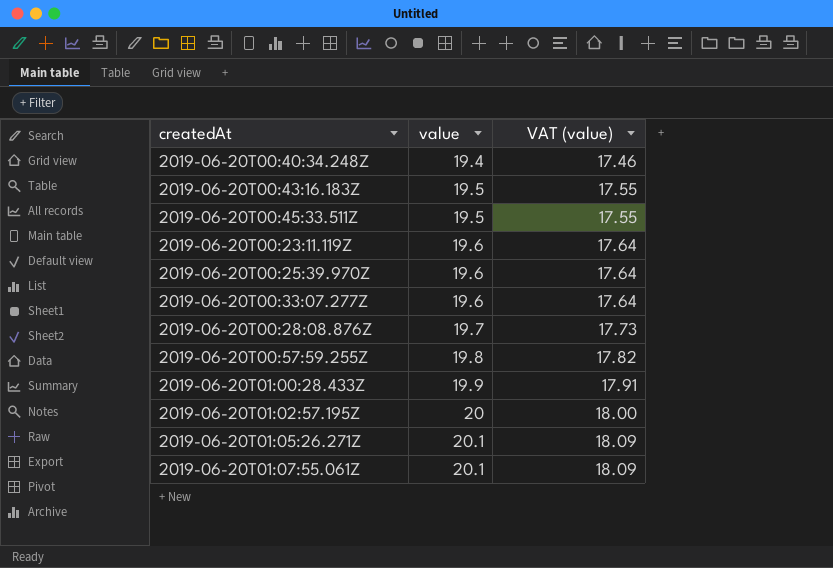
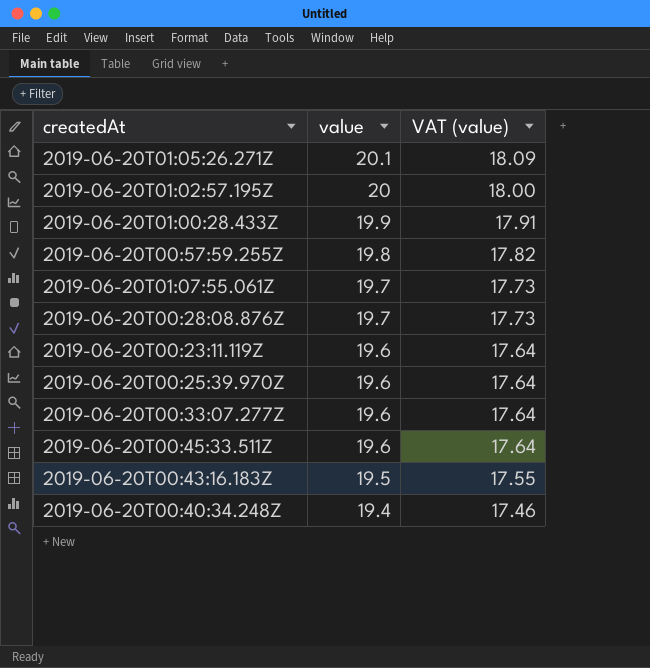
row order: value ascending -> value descending
2019-06-20T01:07:55.061Z | value: 20.1 -> 19.7
2019-06-20T01:07:55.061Z | VAT (value): 18.09 -> 17.73
2019-06-20T00:45:33.511Z | value: 19.5 -> 19.6
2019-06-20T00:45:33.511Z | VAT (value): 17.55 -> 17.64

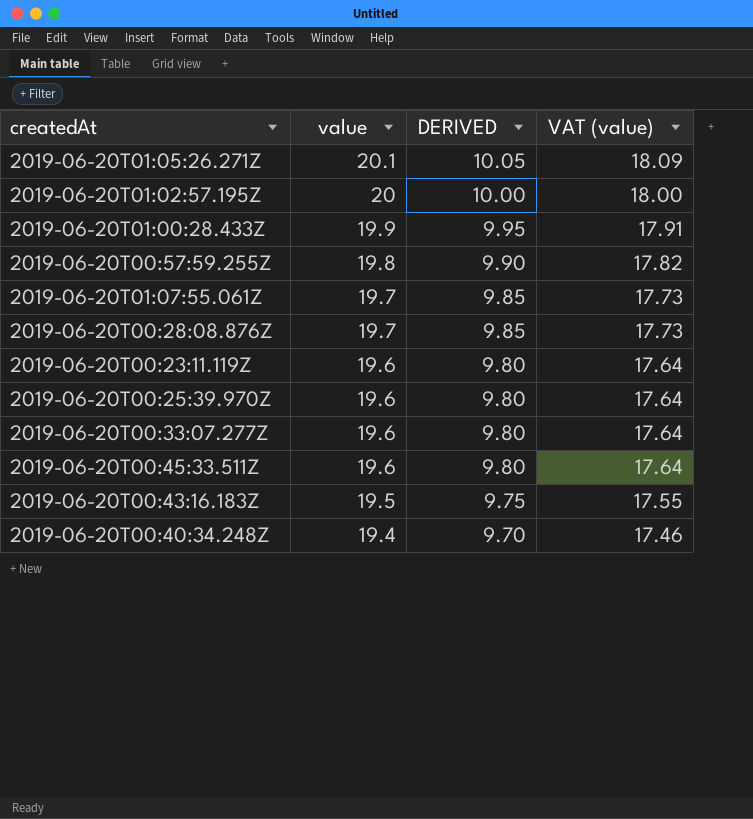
column DERIVED | formula: none -> [value] * 0.5

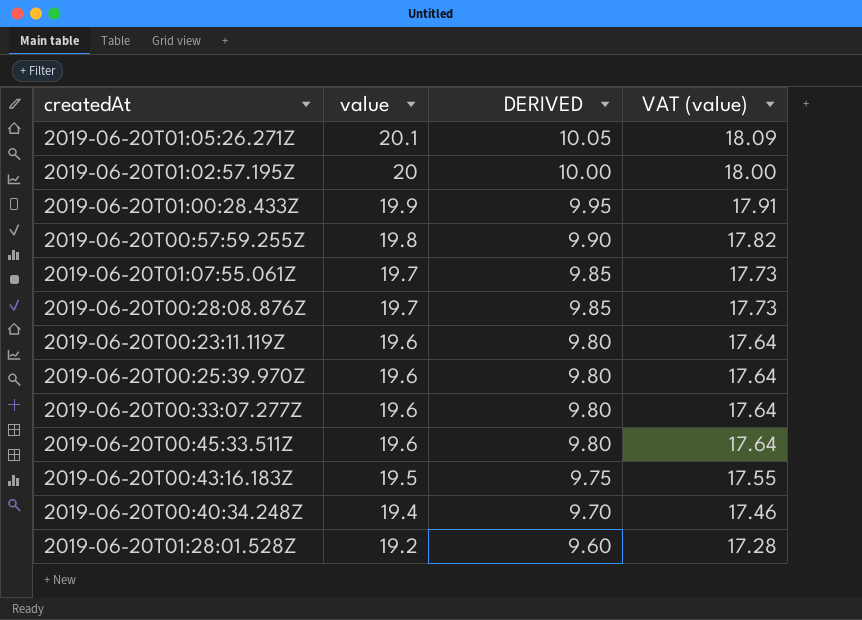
row 2019-06-20T01:28:01.528Z: none -> 19.2 | 9.60 | 17.28

